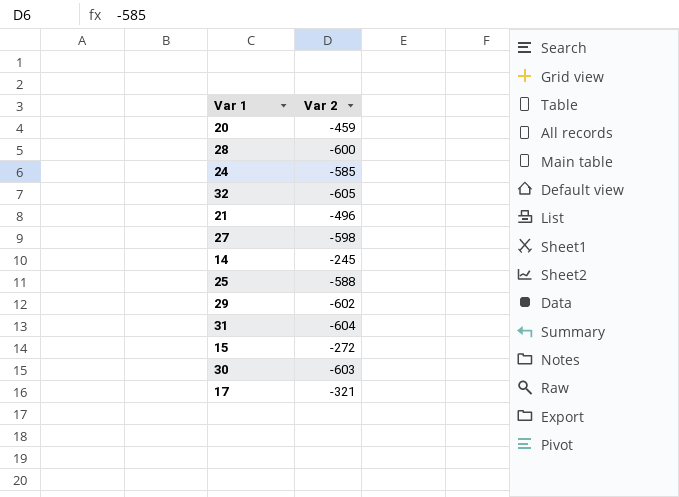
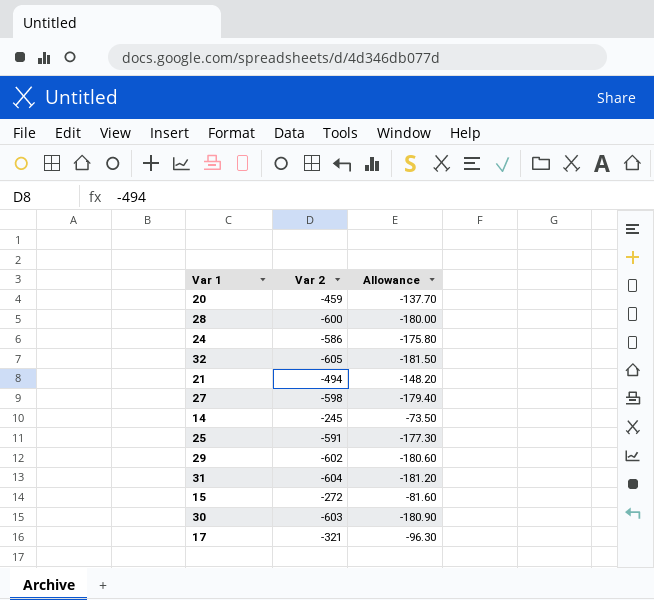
column Allowance | formula: none -> [Var 2] * 0.3
24 | Var 2: -585 -> -586
21 | Var 2: -496 -> -494
25 | Var 2: -588 -> -591

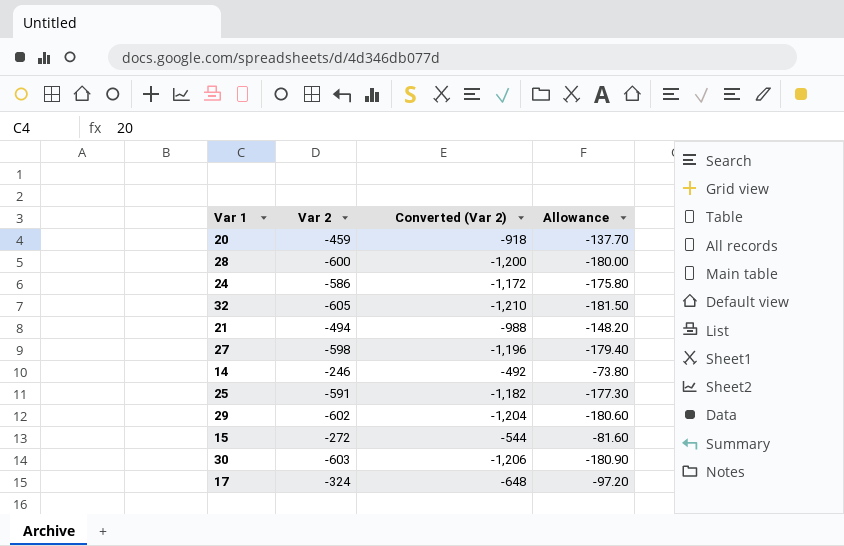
column Converted (Var 2) | formula: none -> [Var 2] * 2
row 31: -604 | -181.20 -> none
14 | Var 2: -245 -> -246
14 | Allowance: -73.50 -> -73.80
17 | Var 2: -321 -> -324
17 | Allowance: -96.30 -> -97.20

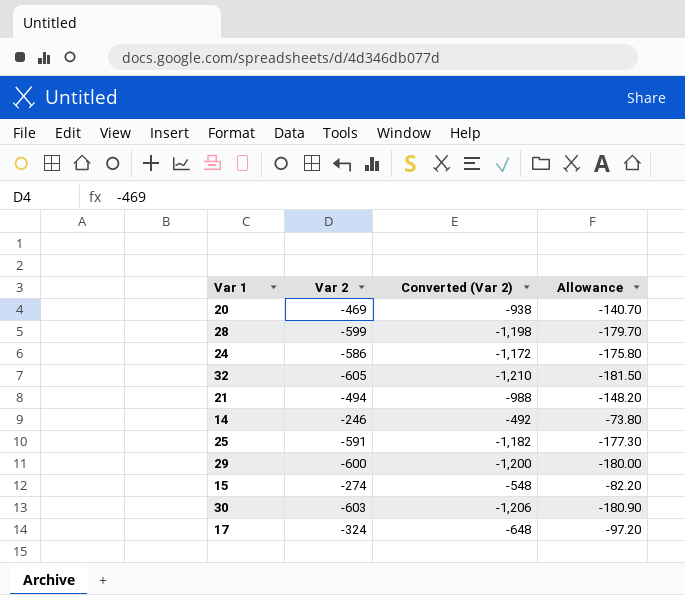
row 27: -598 | -1,196 | -179.40 -> none
20 | Var 2: -459 -> -469
20 | Converted (Var 2): -918 -> -938
20 | Allowance: -137.70 -> -140.70
28 | Var 2: -600 -> -599
28 | Converted (Var 2): -1,200 -> -1,198
28 | Allowance: -180.00 -> -179.70
29 | Var 2: -602 -> -600
29 | Converted (Var 2): -1,204 -> -1,200
29 | Allowance: -180.60 -> -180.00
15 | Var 2: -272 -> -274
15 | Converted (Var 2): -544 -> -548
15 | Allowance: -81.60 -> -82.20

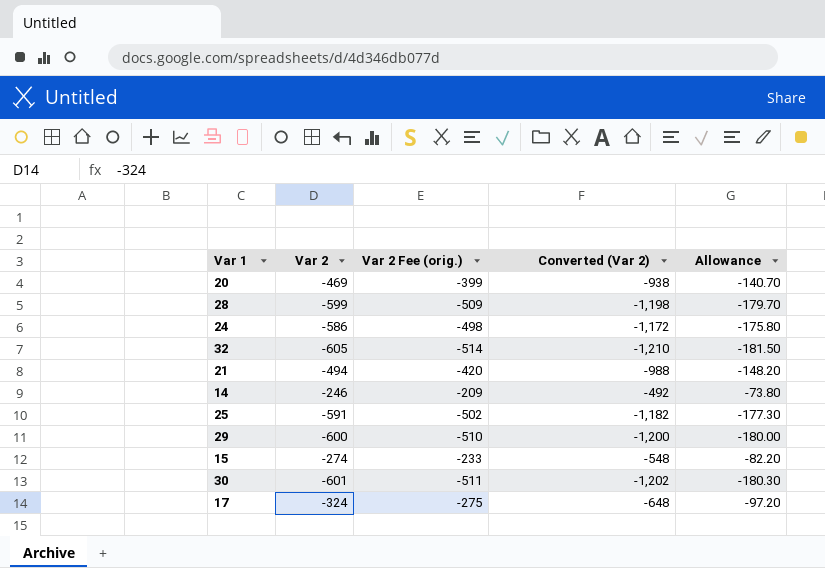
column Var 2 Fee (orig.) | formula: none -> [Var 2] * 0.85
30 | Var 2: -603 -> -601
30 | Converted (Var 2): -1,206 -> -1,202
30 | Allowance: -180.90 -> -180.30

